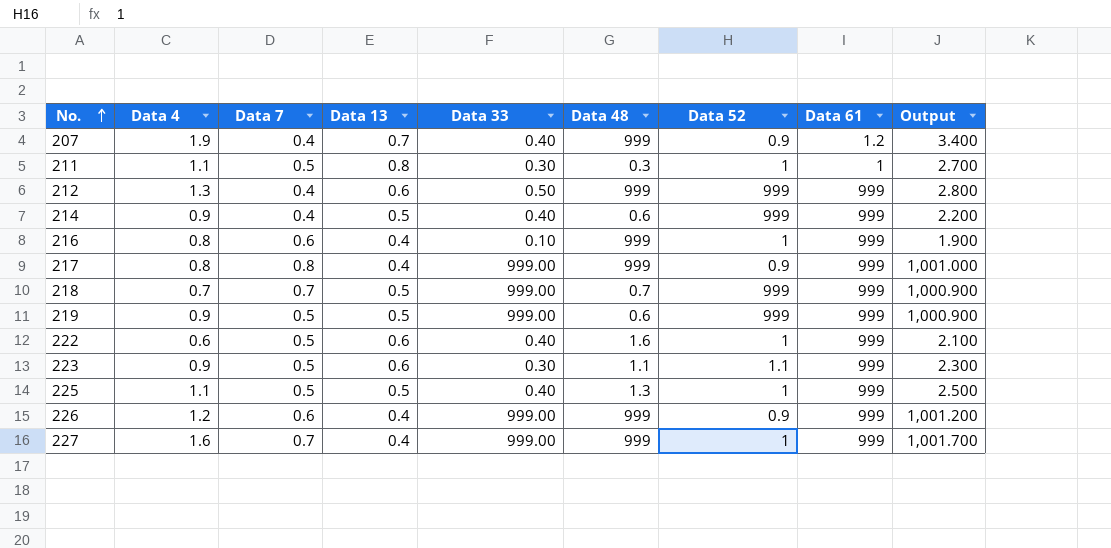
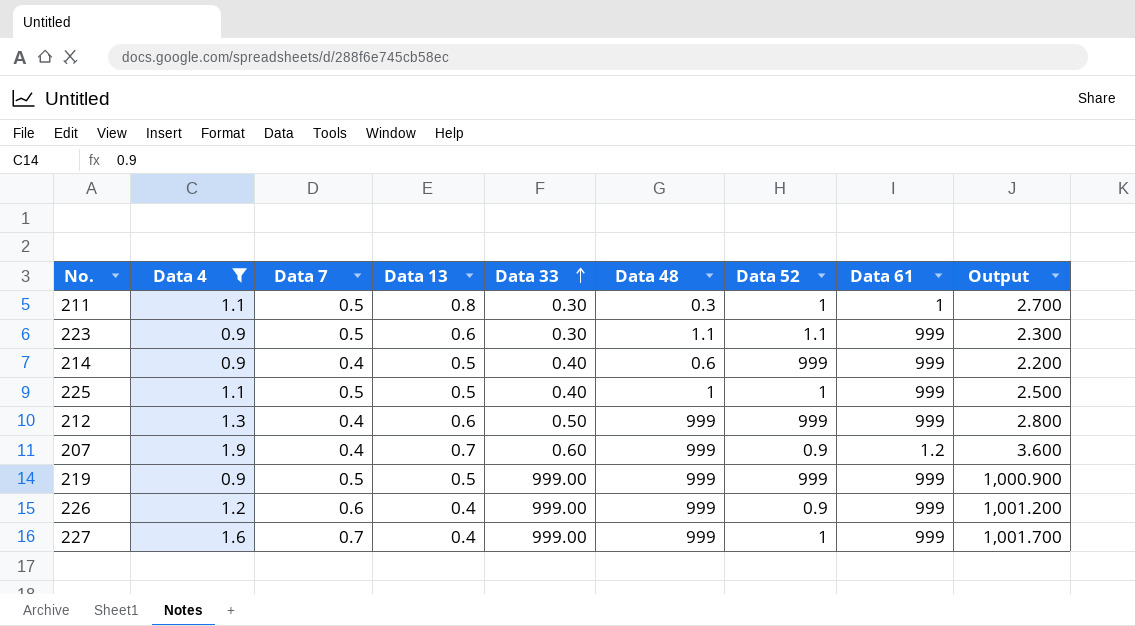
filter: none -> Data 4 >= 0.9
row order: No. ascending -> Data 33 ascending
225 | Data 48: 1.3 -> 1
207 | Data 33: 0.40 -> 0.60
207 | Output: 3.400 -> 3.600
219 | Data 48: 0.6 -> 999

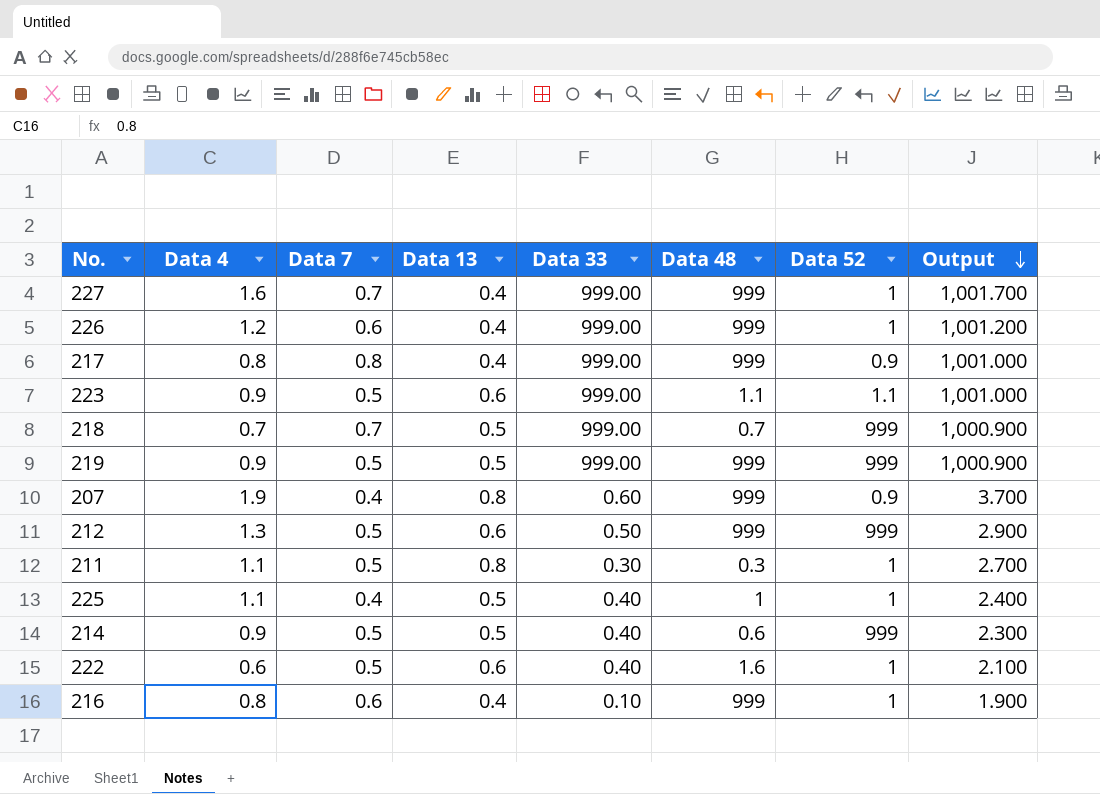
filter: Data 4 >= 0.9 -> none
row order: Data 33 ascending -> Output descending
column Data 61 | position: 8 -> none
226 | Data 52: 0.9 -> 1
223 | Data 33: 0.30 -> 999.00
223 | Output: 2.300 -> 1,001.000
207 | Data 13: 0.7 -> 0.8
207 | Output: 3.600 -> 3.700
212 | Data 7: 0.4 -> 0.5
212 | Output: 2.800 -> 2.900
225 | Data 7: 0.5 -> 0.4
225 | Output: 2.500 -> 2.400
214 | Data 7: 0.4 -> 0.5
214 | Output: 2.200 -> 2.300

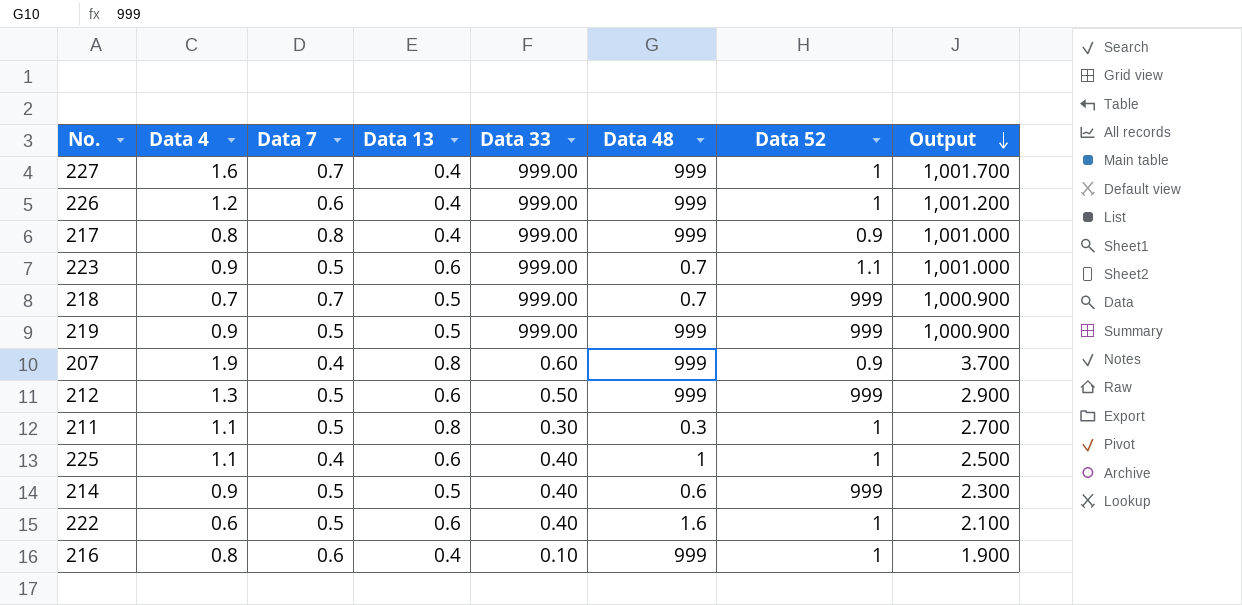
223 | Data 48: 1.1 -> 0.7
225 | Data 13: 0.5 -> 0.6
225 | Output: 2.400 -> 2.500

